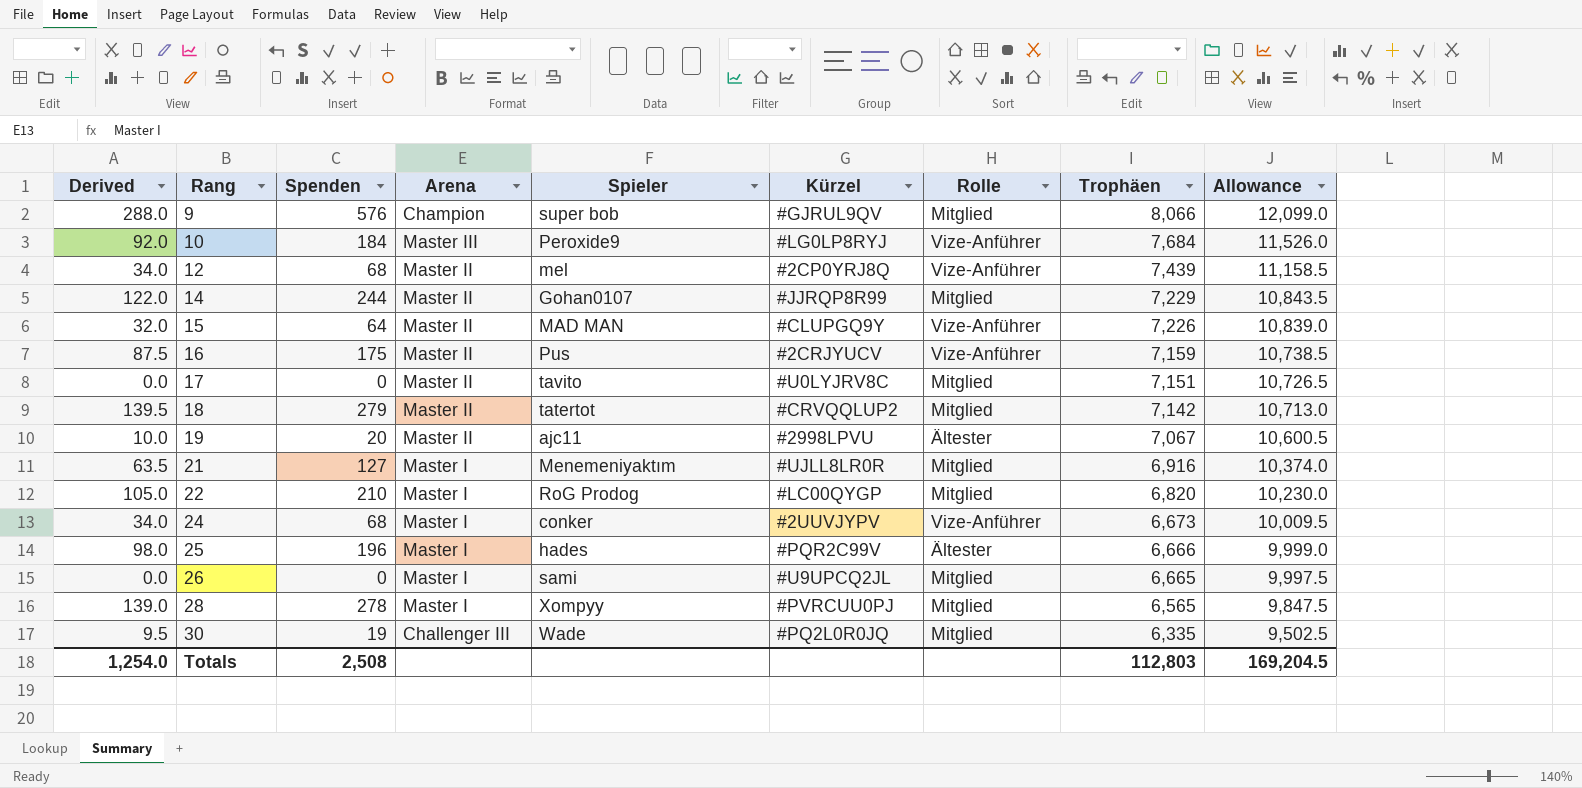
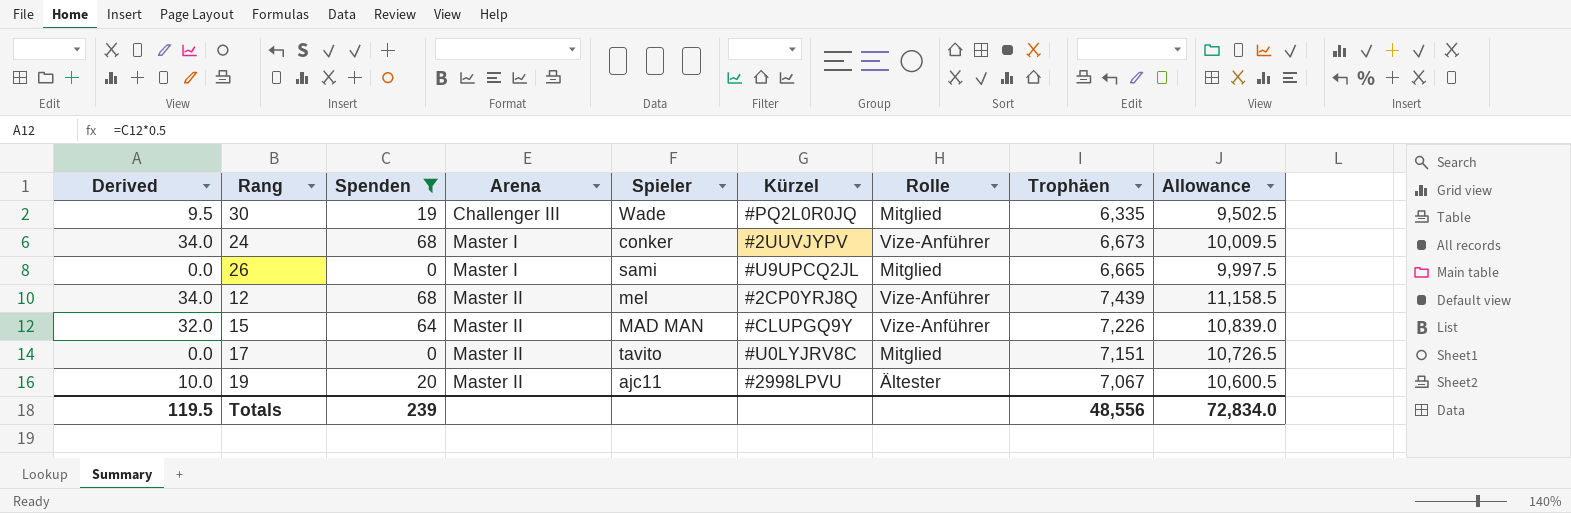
filter: none -> Spenden <= 68
row order: Rang ascending -> Arena ascending
Totals | Derived: 1,254.0 -> 119.5
Totals | Spenden: 2,508 -> 239
Totals | Trophäen: 112,803 -> 48,556
Totals | Allowance: 169,204.5 -> 72,834.0

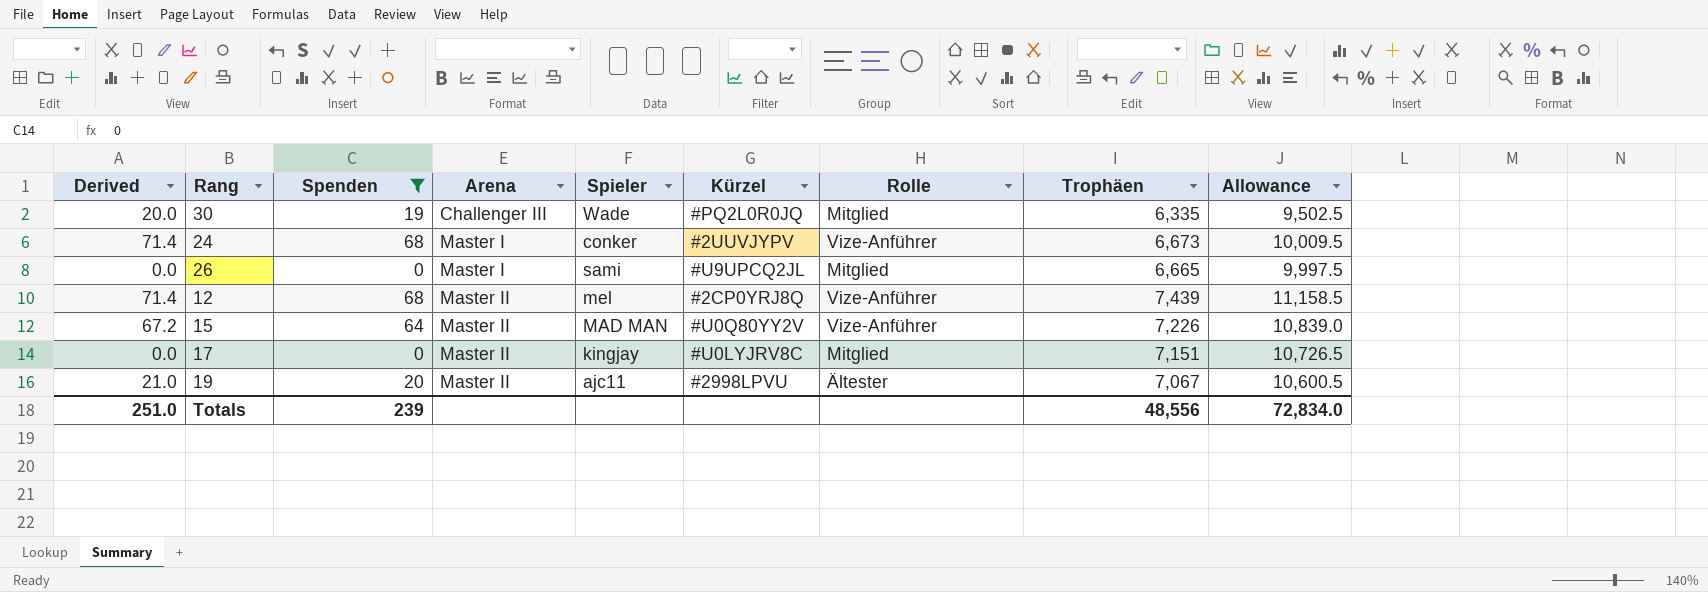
column Derived | formula: [Spenden] * 0.5 -> [Spenden] * 1.05
15 | Kürzel: #CLUPGQ9Y -> #U0Q80YY2V
17 | Spieler: tavito -> kingjay
Totals | Derived: 119.5 -> 251.0

